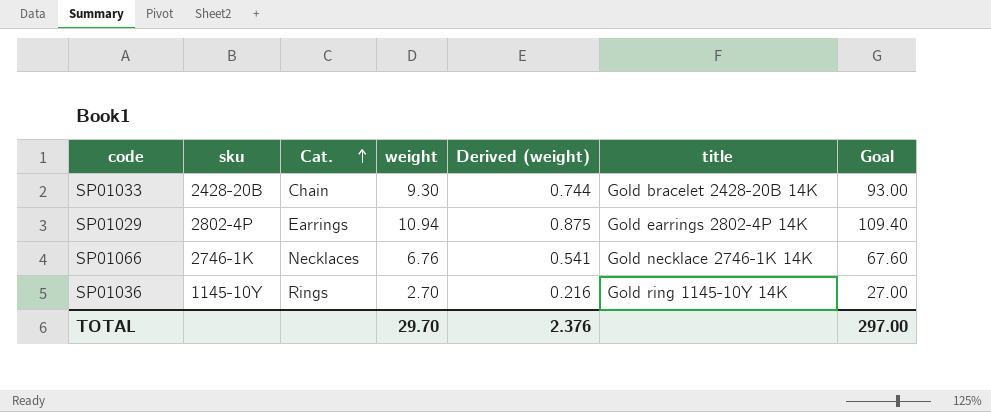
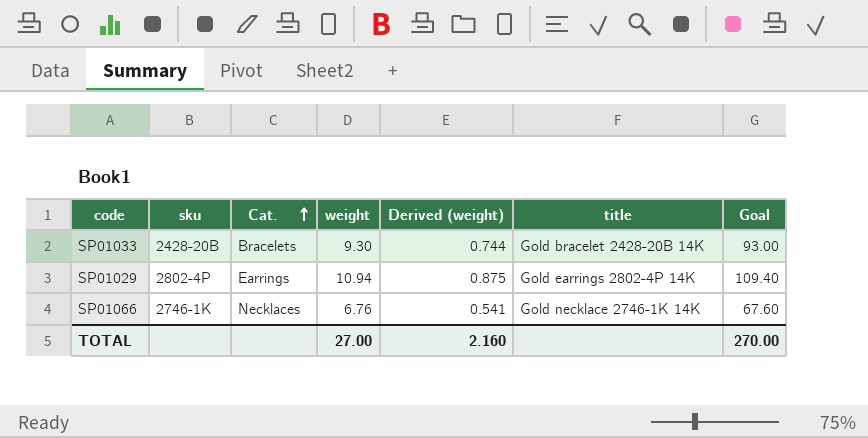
row SP01036: 1145-10Y | Rings | 2.70 | 0.216 | Gold ring 1145-10Y 14K | 27.00 -> none
SP01033 | Cat.: Chain -> Bracelets
TOTAL | weight: 29.70 -> 27.00
TOTAL | Derived (weight): 2.376 -> 2.160
TOTAL | Goal: 297.00 -> 270.00

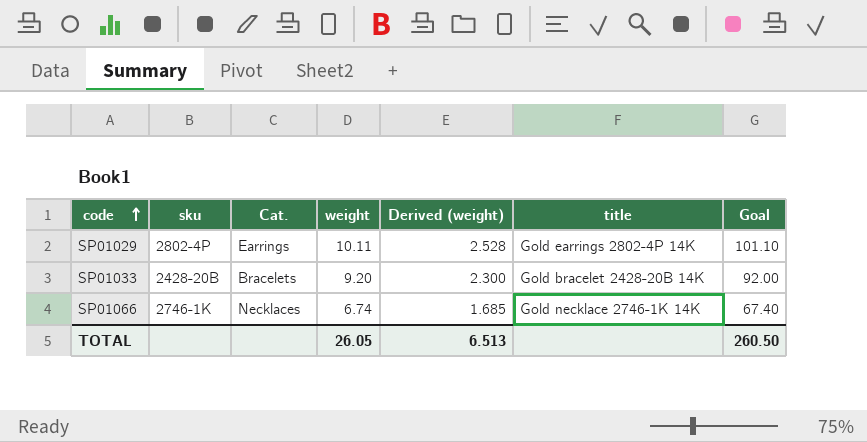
row order: Cat. ascending -> code ascending
column Derived (weight) | formula: [weight] * 0.08 -> [weight] * 0.25
SP01029 | weight: 10.94 -> 10.11
SP01029 | Goal: 109.40 -> 101.10
SP01033 | weight: 9.30 -> 9.20
SP01033 | Goal: 93.00 -> 92.00
SP01066 | weight: 6.76 -> 6.74
SP01066 | Goal: 67.60 -> 67.40
TOTAL | weight: 27.00 -> 26.05
TOTAL | Derived (weight): 2.160 -> 6.513
TOTAL | Goal: 270.00 -> 260.50

